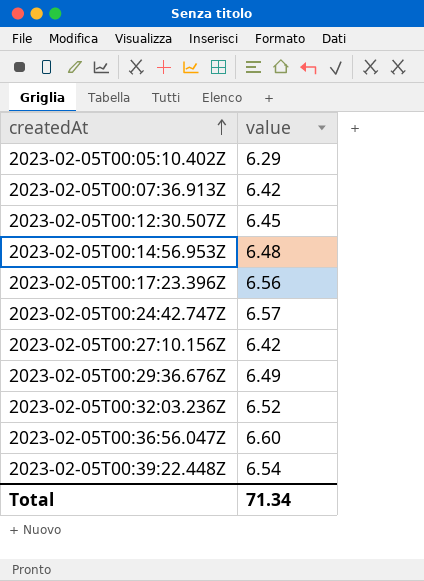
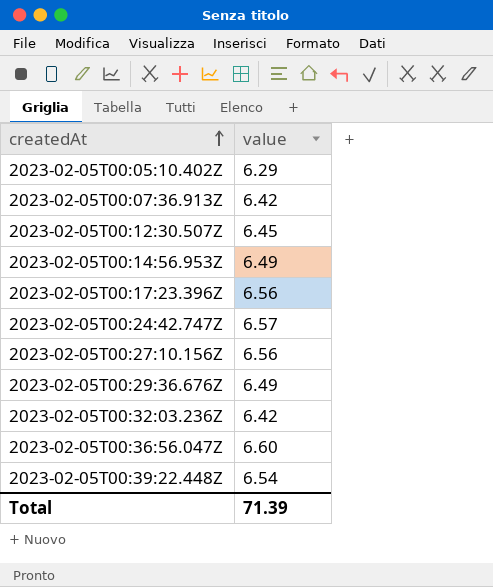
2023-02-05T00:14:56.953Z | value: 6.48 -> 6.49
2023-02-05T00:27:10.156Z | value: 6.42 -> 6.56
2023-02-05T00:32:03.236Z | value: 6.52 -> 6.42
Total | value: 71.34 -> 71.39

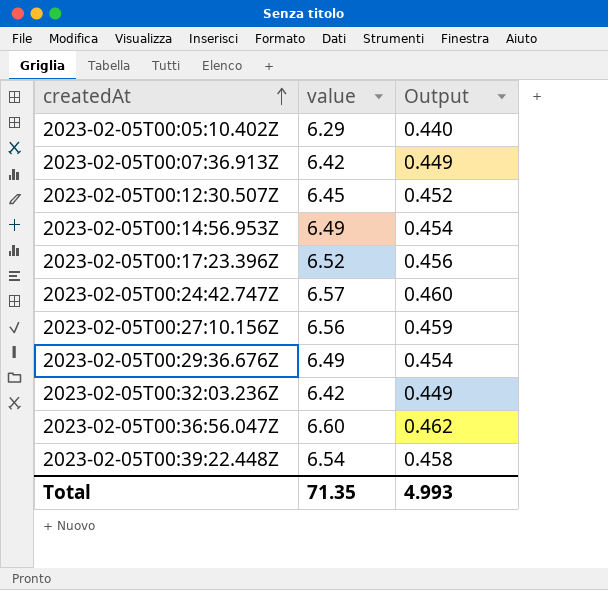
column Output | formula: none -> [value] * 0.07
2023-02-05T00:17:23.396Z | value: 6.56 -> 6.52
Total | value: 71.39 -> 71.35

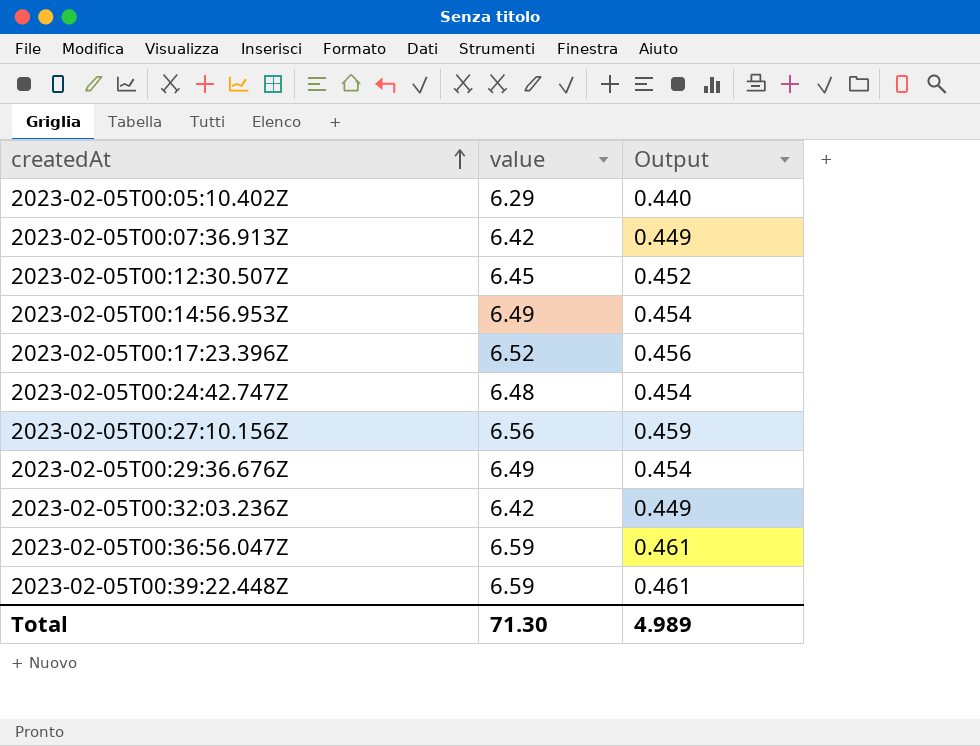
2023-02-05T00:24:42.747Z | value: 6.57 -> 6.48
2023-02-05T00:24:42.747Z | Output: 0.460 -> 0.454
2023-02-05T00:36:56.047Z | value: 6.60 -> 6.59
2023-02-05T00:36:56.047Z | Output: 0.462 -> 0.461
2023-02-05T00:39:22.448Z | value: 6.54 -> 6.59
2023-02-05T00:39:22.448Z | Output: 0.458 -> 0.461
Total | value: 71.35 -> 71.30
Total | Output: 4.993 -> 4.989

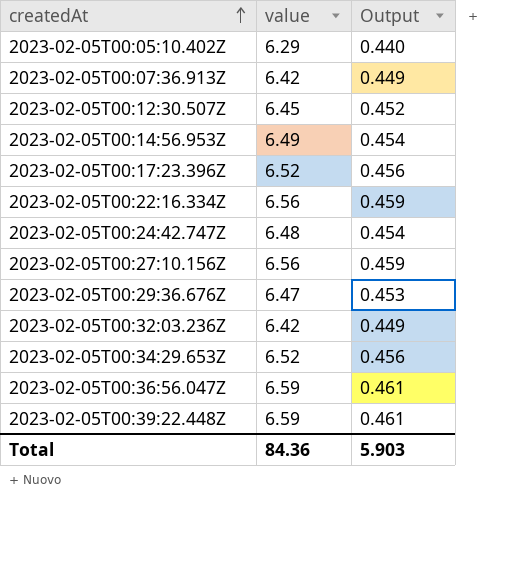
row 2023-02-05T00:22:16.334Z: none -> 6.56 | 0.459
2023-02-05T00:29:36.676Z | value: 6.49 -> 6.47
2023-02-05T00:29:36.676Z | Output: 0.454 -> 0.453
row 2023-02-05T00:34:29.653Z: none -> 6.52 | 0.456
Total | value: 71.30 -> 84.36
Total | Output: 4.989 -> 5.903

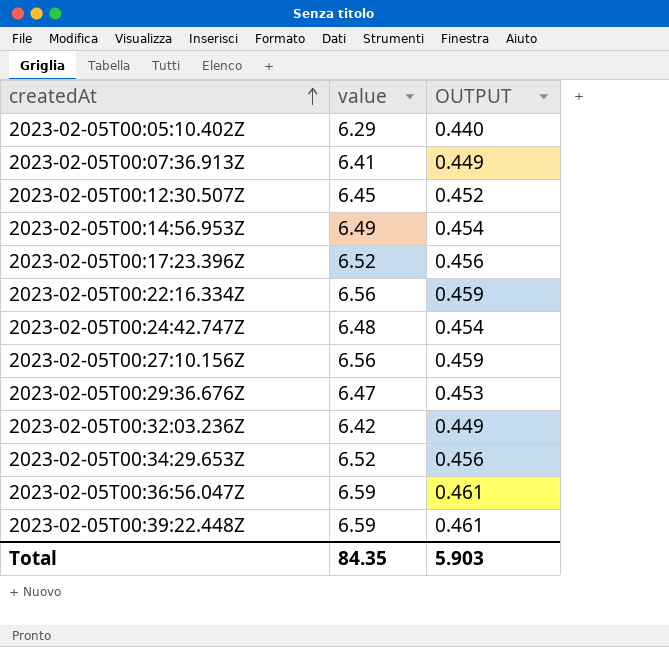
column name: Output -> OUTPUT
2023-02-05T00:07:36.913Z | value: 6.42 -> 6.41
Total | value: 84.36 -> 84.35

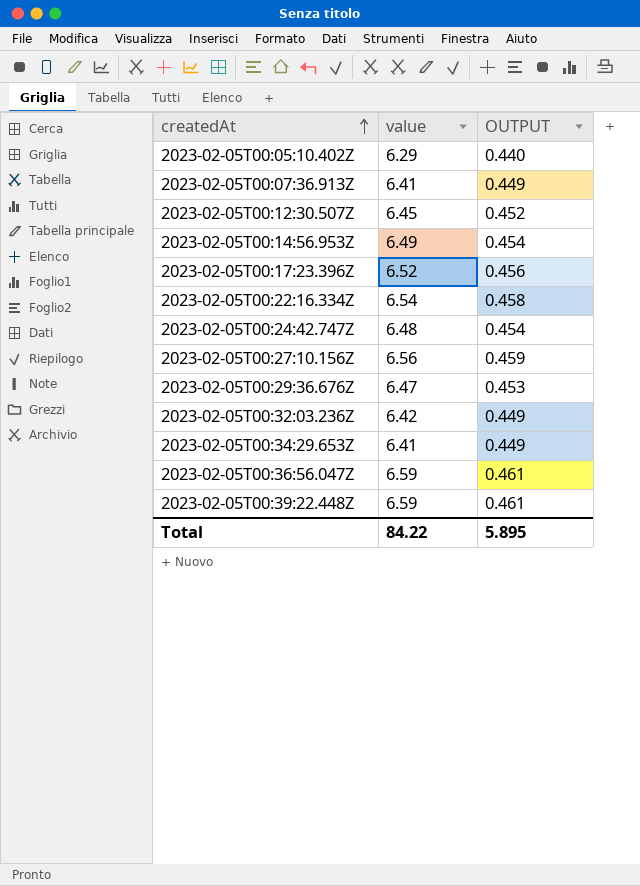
2023-02-05T00:22:16.334Z | value: 6.56 -> 6.54
2023-02-05T00:22:16.334Z | OUTPUT: 0.459 -> 0.458
2023-02-05T00:34:29.653Z | value: 6.52 -> 6.41
2023-02-05T00:34:29.653Z | OUTPUT: 0.456 -> 0.449
Total | value: 84.35 -> 84.22
Total | OUTPUT: 5.903 -> 5.895

